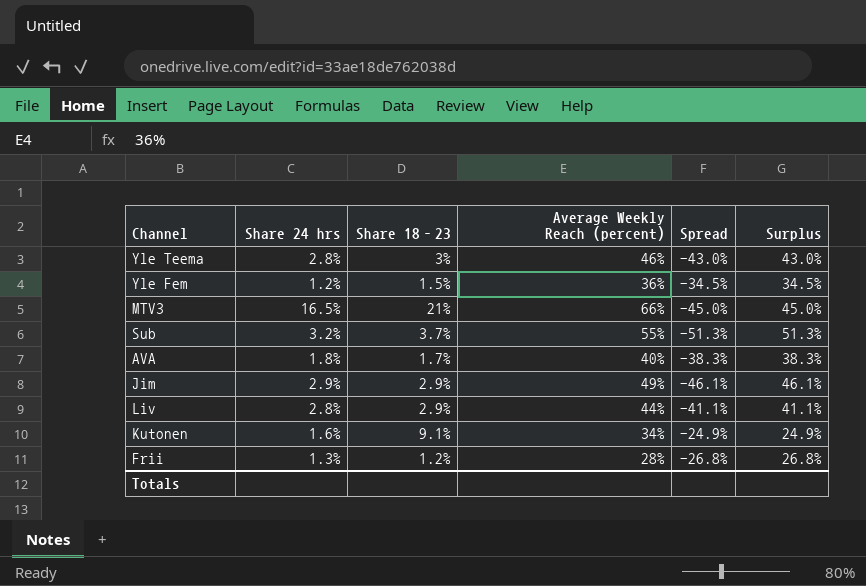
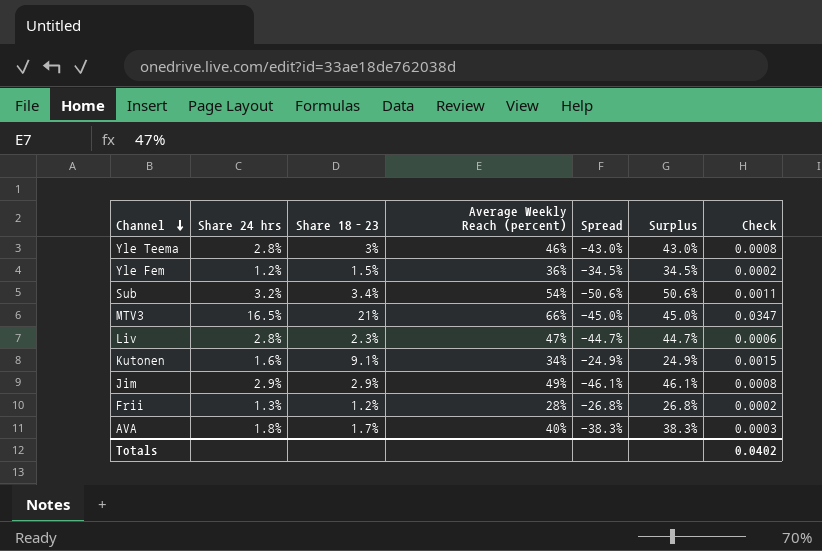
row order: none -> Channel descending
column Check | formula: none -> [Share 24 hrs] * [Share 18–23]
Sub | Share 18–23: 3.7% -> 3.4%
Sub | Average Weekly Reach (percent): 55% -> 54%
Sub | Spread: -51.3% -> -50.6%
Sub | Surplus: 51.3% -> 50.6%
Liv | Share 18–23: 2.9% -> 2.3%
Liv | Average Weekly Reach (percent): 44% -> 47%
Liv | Spread: -41.1% -> -44.7%
Liv | Surplus: 41.1% -> 44.7%

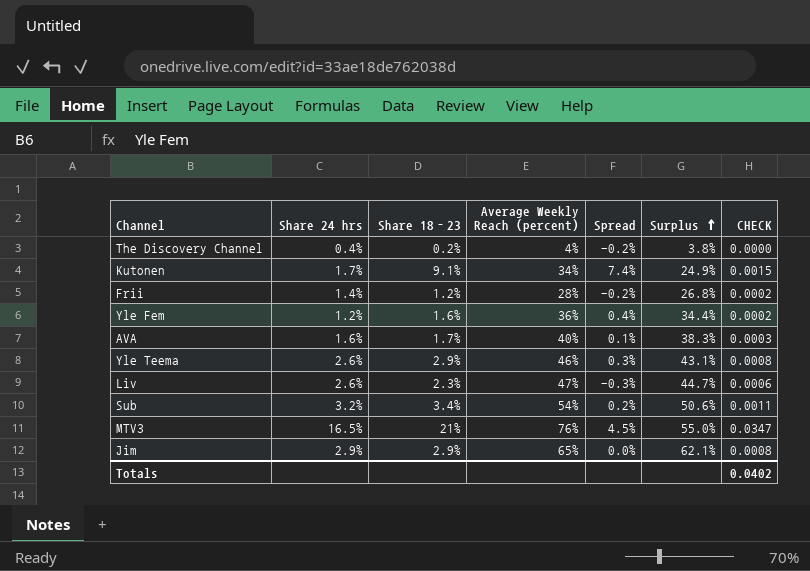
row order: Channel descending -> Surplus ascending
column Spread | formula: [Share 18–23] - [Average Weekly Reach (percent)] -> [Share 18–23] - [Share 24 hrs]
column name: Check -> CHECK
row The Discovery Channel: none -> 0.4% | 0.2% | 4% | -0.2% | 3.8% | 0.0000
Kutonen | Share 24 hrs: 1.6% -> 1.7%
Frii | Share 24 hrs: 1.3% -> 1.4%
Yle Fem | Share 18–23: 1.5% -> 1.6%
Yle Fem | Surplus: 34.5% -> 34.4%
AVA | Share 24 hrs: 1.8% -> 1.6%
Yle Teema | Share 24 hrs: 2.8% -> 2.6%
Yle Teema | Share 18–23: 3% -> 2.9%
Yle Teema | Surplus: 43.0% -> 43.1%
Liv | Share 24 hrs: 2.8% -> 2.6%
MTV3 | Average Weekly Reach (percent): 66% -> 76%
MTV3 | Surplus: 45.0% -> 55.0%
Jim | Average Weekly Reach (percent): 49% -> 65%
Jim | Surplus: 46.1% -> 62.1%

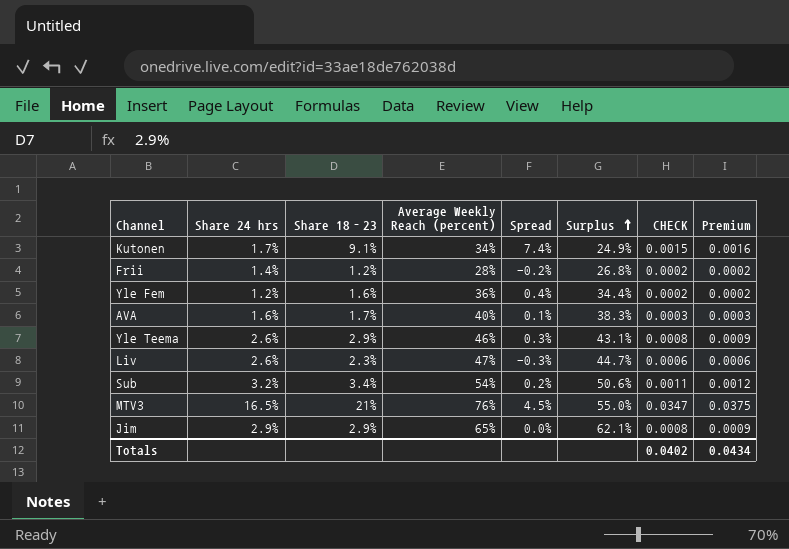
column Premium | formula: none -> [CHECK] * 1.08
row The Discovery Channel: 0.4% | 0.2% | 4% | -0.2% | 3.8% | 0.0000 -> none

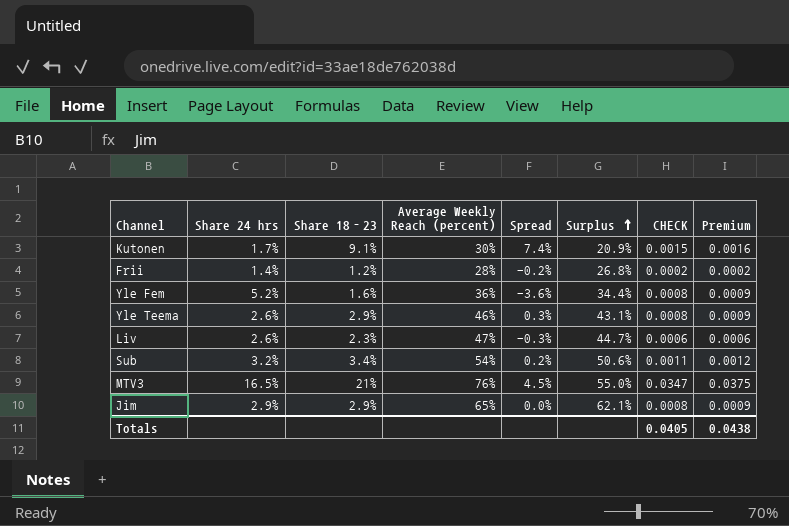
row AVA: 1.6% | 1.7% | 40% | 0.1% | 38.3% | 0.0003 | 0.0003 -> none
Kutonen | Average Weekly Reach (percent): 34% -> 30%
Kutonen | Surplus: 24.9% -> 20.9%
Yle Fem | Share 24 hrs: 1.2% -> 5.2%
Yle Fem | Spread: 0.4% -> -3.6%
Yle Fem | CHECK: 0.0002 -> 0.0008
Yle Fem | Premium: 0.0002 -> 0.0009
Totals | CHECK: 0.0402 -> 0.0405
Totals | Premium: 0.0434 -> 0.0438

